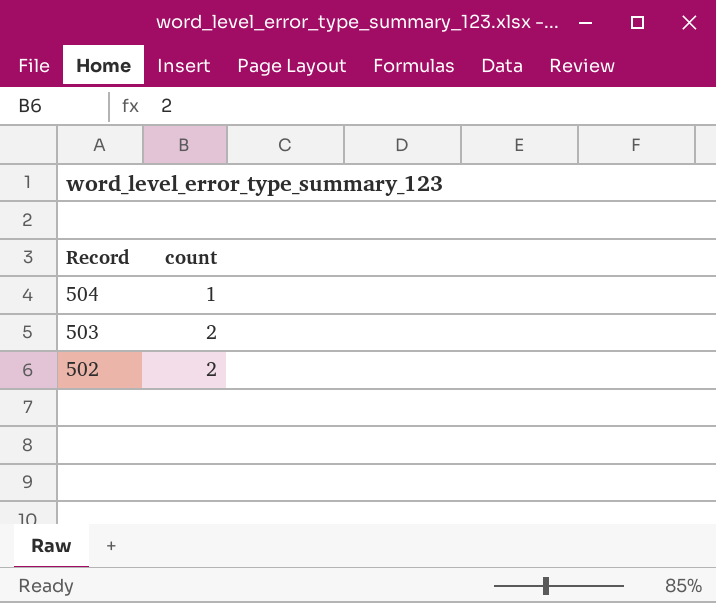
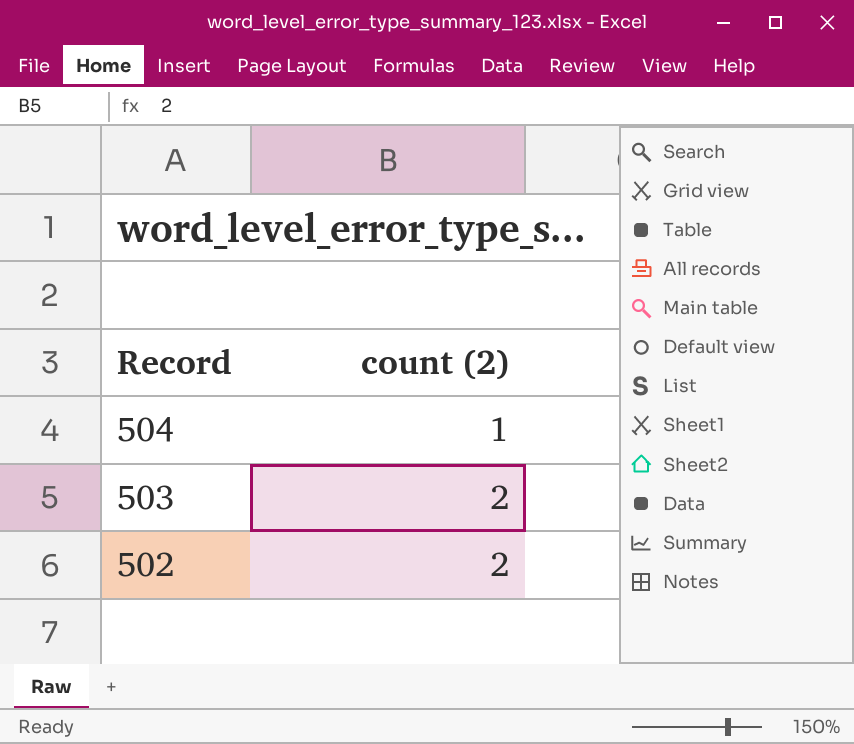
column name: count -> count (2)

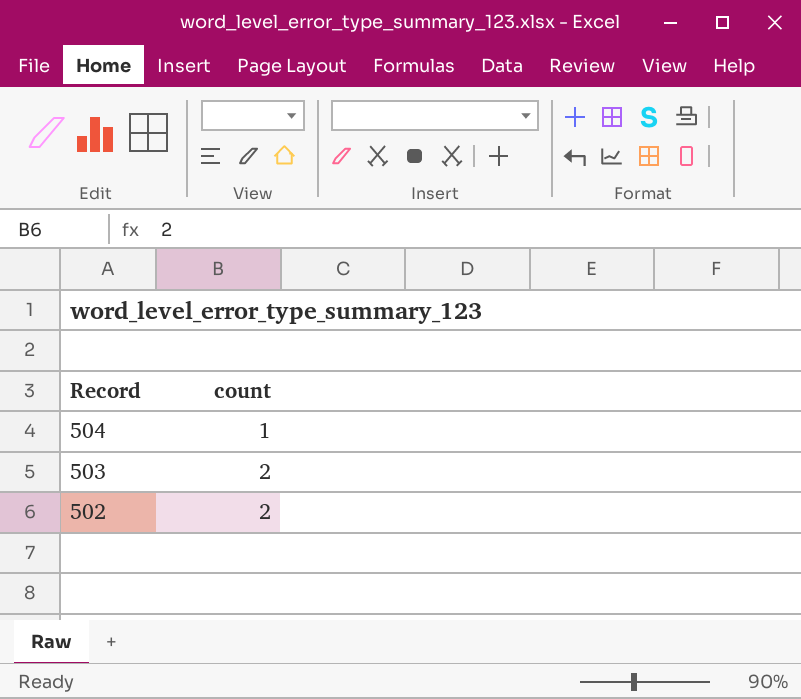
column name: count (2) -> count

